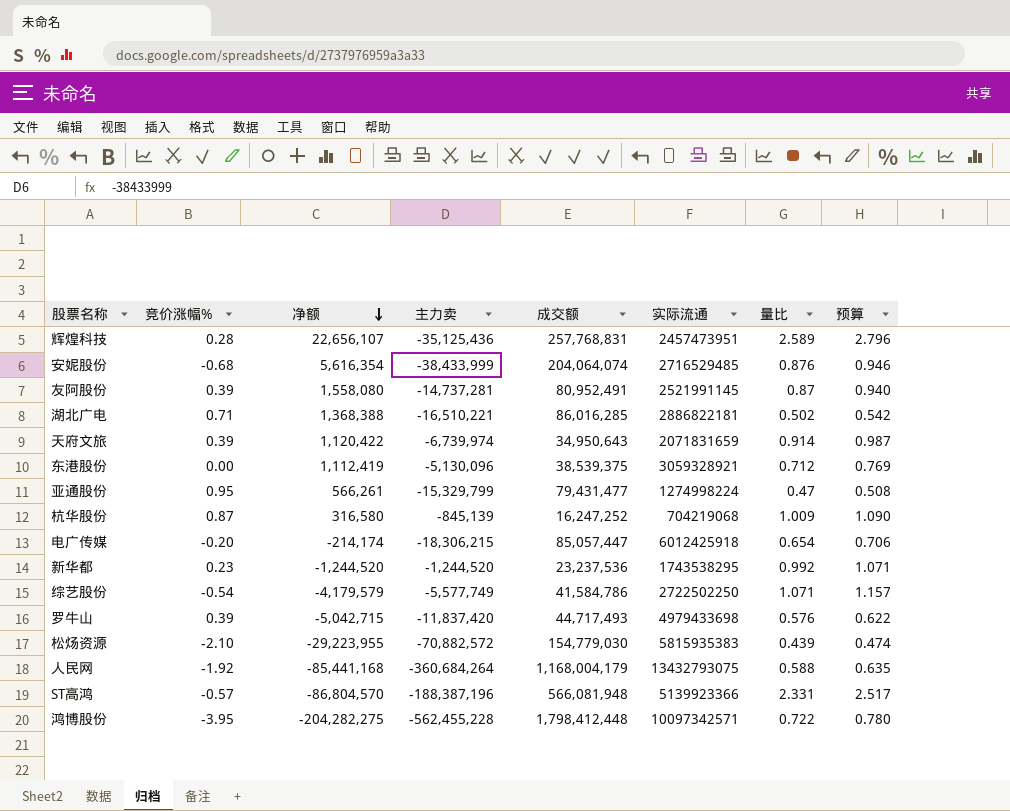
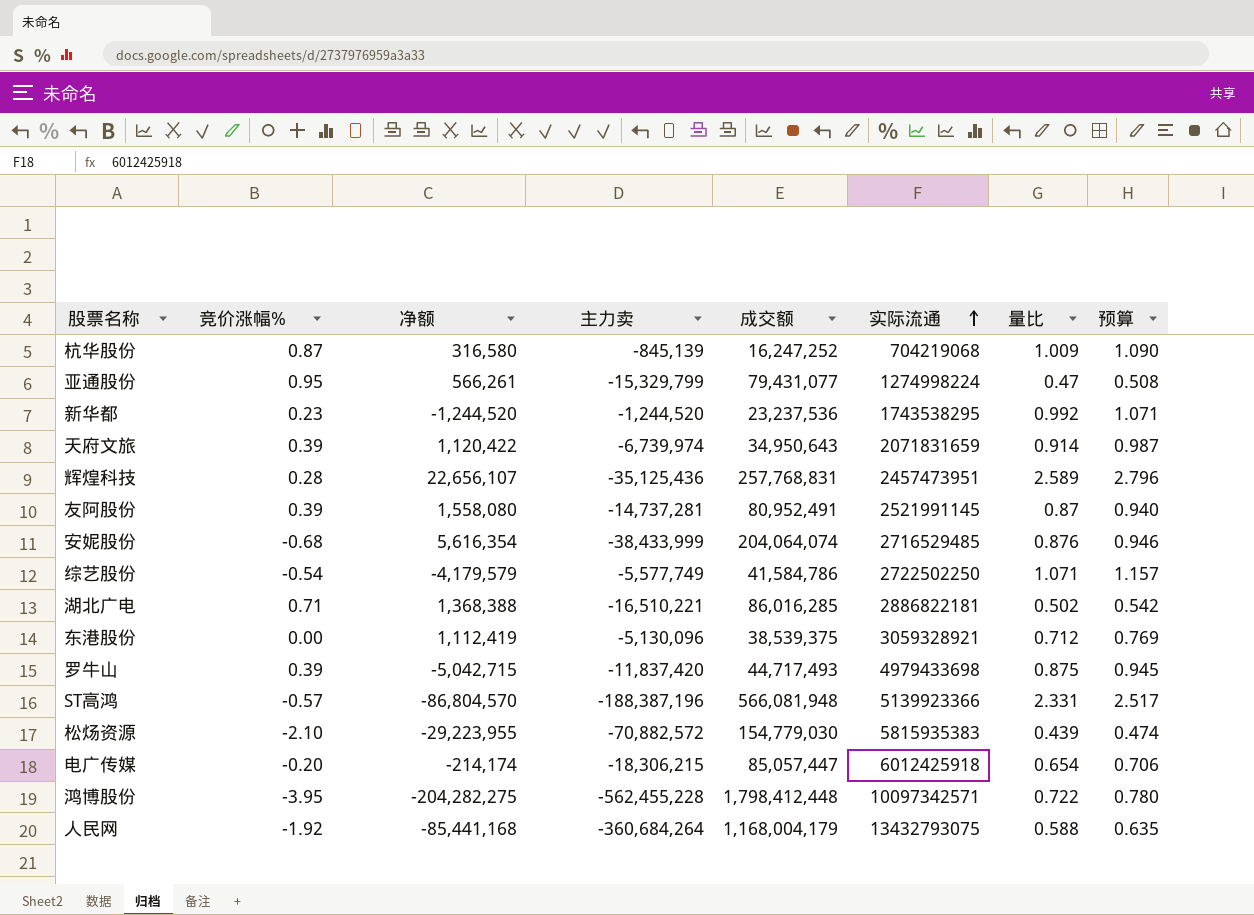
row order: 净额 descending -> 实际流通 ascending
亚通股份 | 成交额: 79,431,477 -> 79,431,077
罗牛山 | 量比: 0.576 -> 0.875
罗牛山 | 预算: 0.622 -> 0.945

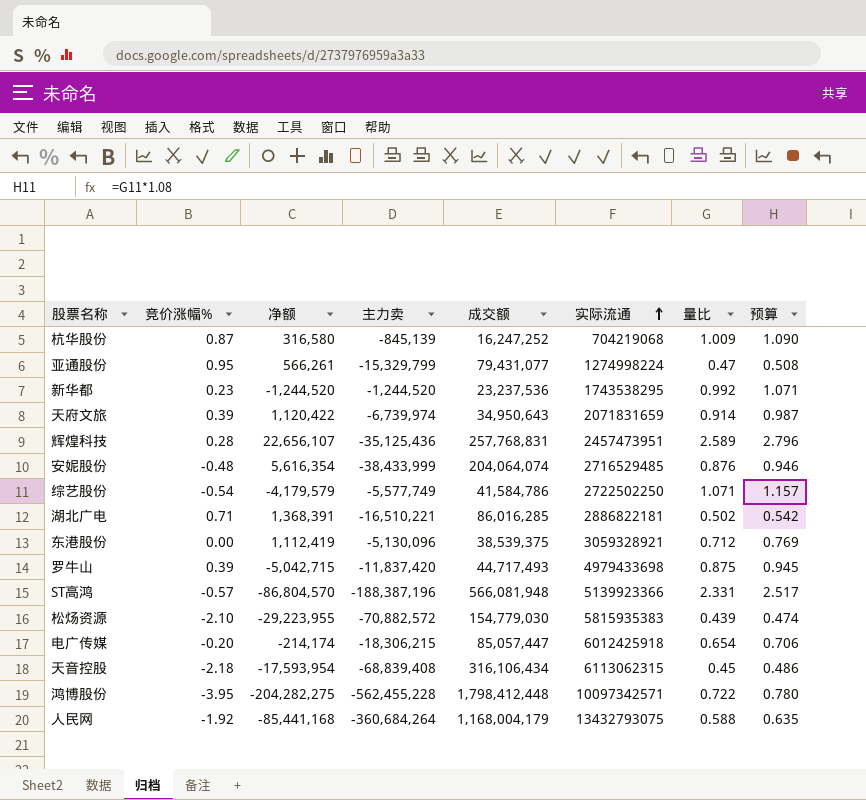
row 友阿股份: 0.39 | 1,558,080 | -14,737,281 | 80,952,491 | 2521991145 | 0.87 | 0.940 -> none
安妮股份 | 竞价涨幅%: -0.68 -> -0.48
湖北广电 | 净额: 1,368,388 -> 1,368,391
row 天音控股: none -> -2.18 | -17,593,954 | -68,839,408 | 316,106,434 | 6113062315 | 0.45 | 0.486

